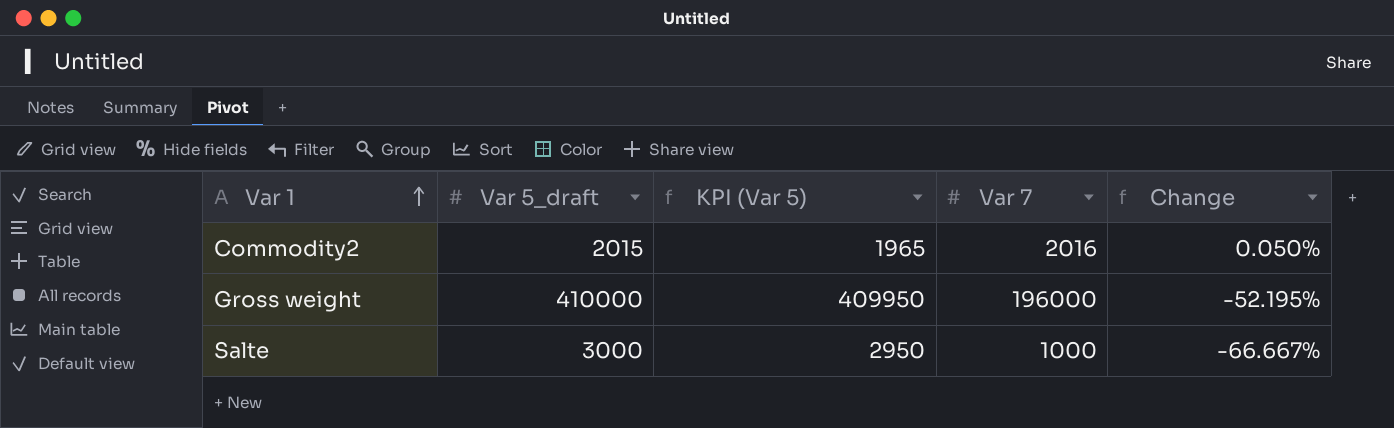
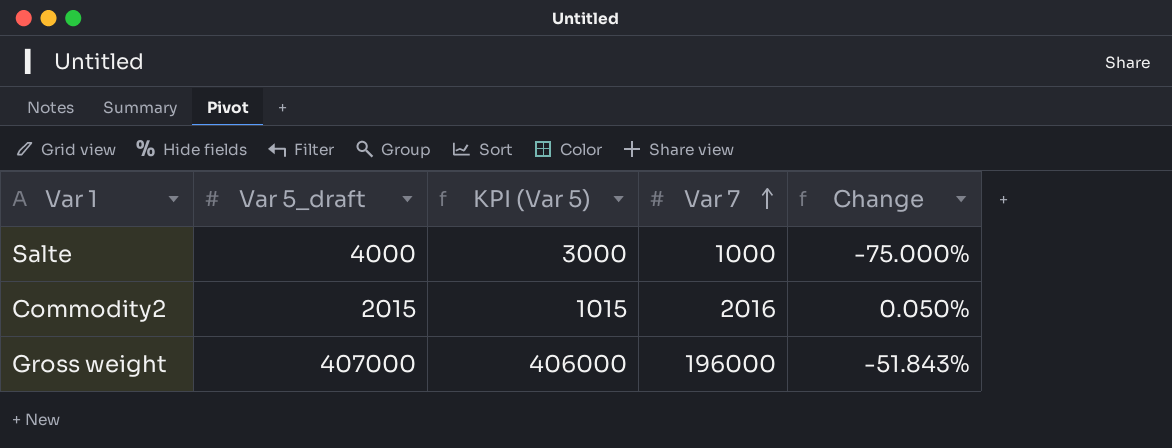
row order: Var 1 ascending -> Var 7 ascending
column KPI (Var 5) | formula: [Var 5_draft] - 50 -> [Var 5_draft] - 1000
Salte | Var 5_draft: 3000 -> 4000
Salte | Change: -66.667% -> -75.000%
Gross weight | Var 5_draft: 410000 -> 407000
Gross weight | Change: -52.195% -> -51.843%

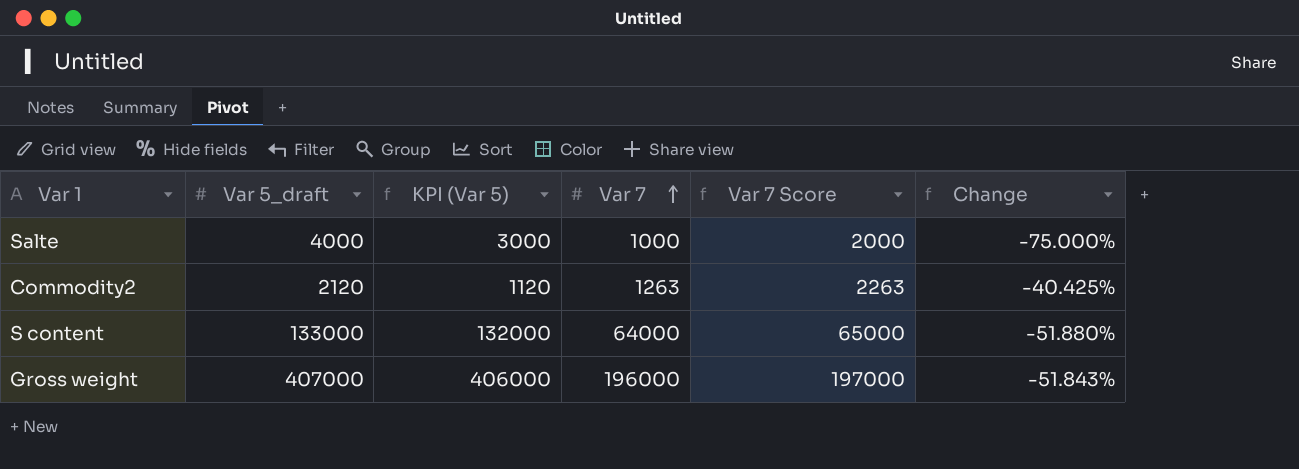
column Var 7 Score | formula: none -> [Var 7] + 1000
Commodity2 | Var 5_draft: 2015 -> 2120
Commodity2 | KPI (Var 5): 1015 -> 1120
Commodity2 | Var 7: 2016 -> 1263
Commodity2 | Change: 0.050% -> -40.425%
row S content: none -> 133000 | 132000 | 64000 | 65000 | -51.880%

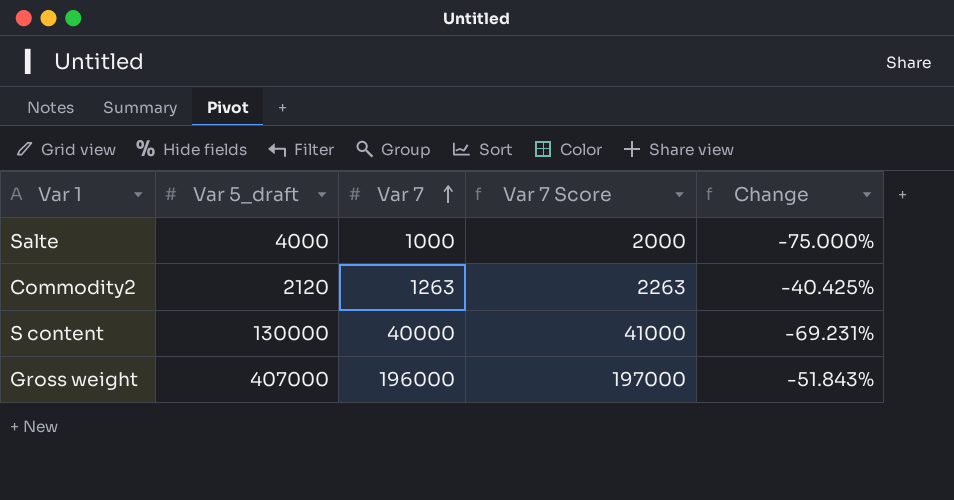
column KPI (Var 5) | formula: [Var 5_draft] - 1000 -> none
S content | Var 5_draft: 133000 -> 130000
S content | Var 7: 64000 -> 40000
S content | Var 7 Score: 65000 -> 41000
S content | Change: -51.880% -> -69.231%

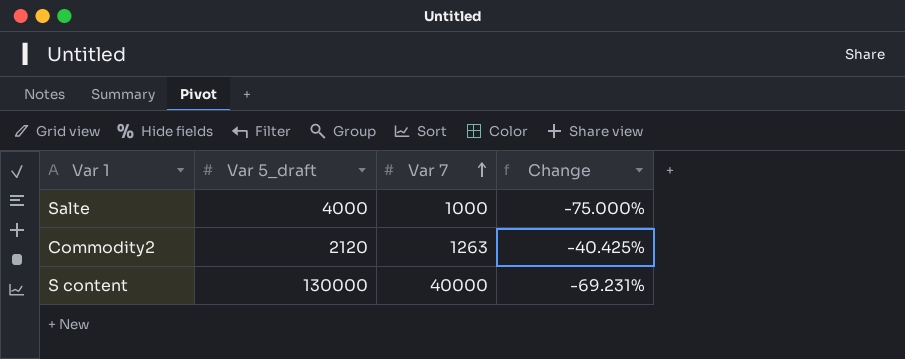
column Var 7 Score | formula: [Var 7] + 1000 -> none
row Gross weight: 407000 | 196000 | 197000 | -51.843% -> none

